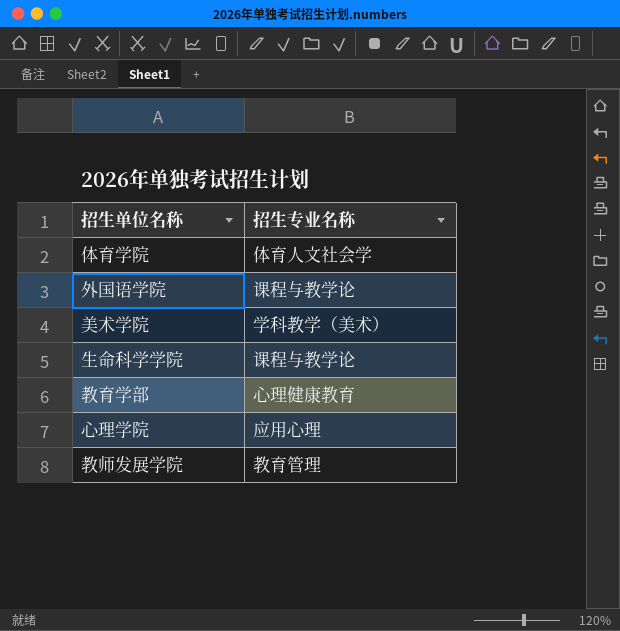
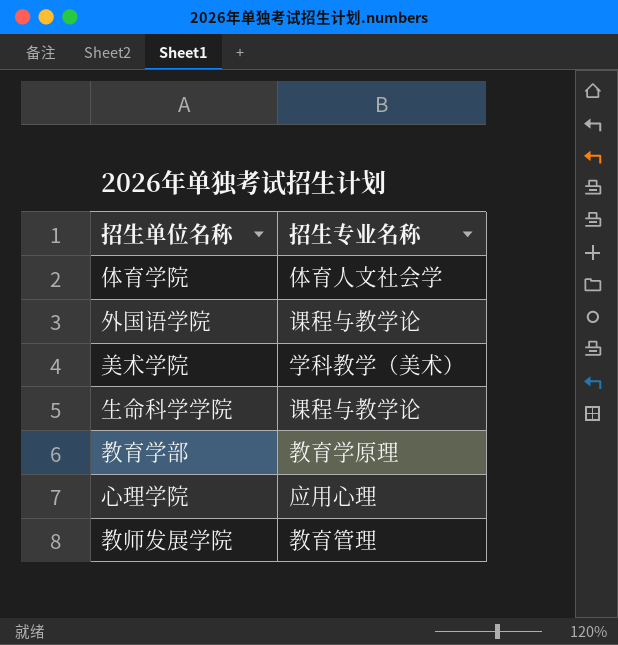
教育学部 | 招生专业名称: 心理健康教育 -> 教育学原理

